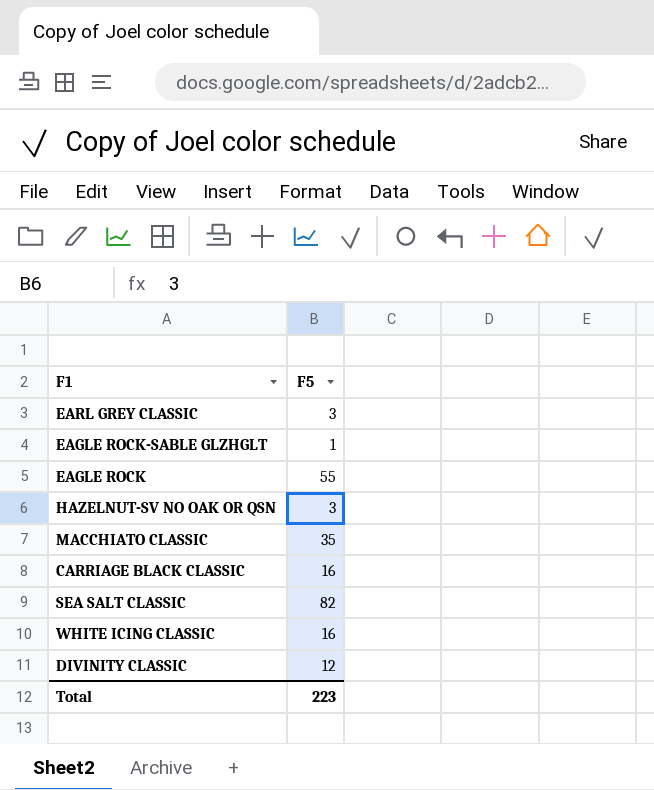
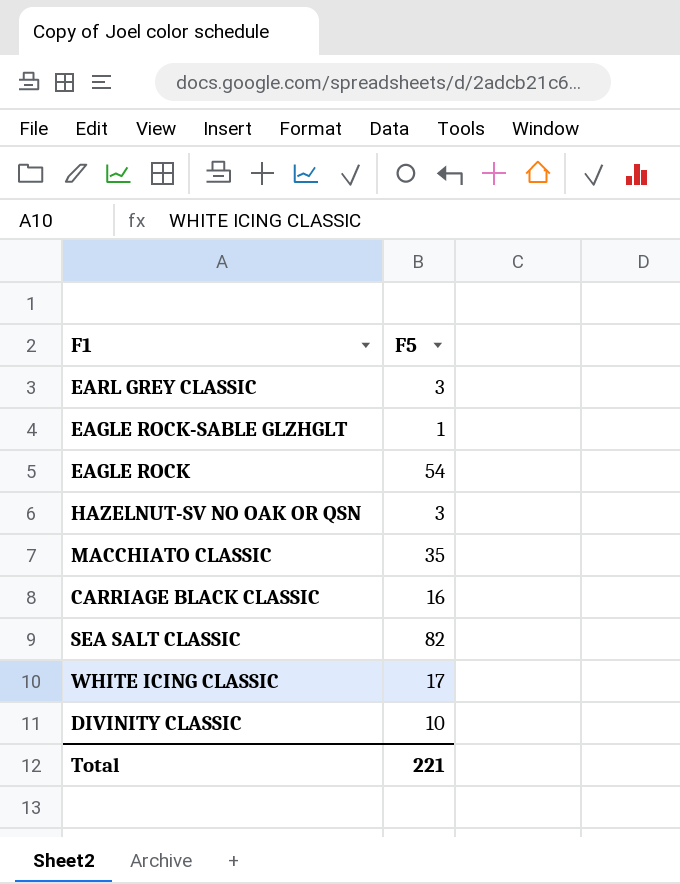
EAGLE ROCK | F5: 55 -> 54
WHITE ICING CLASSIC | F5: 16 -> 17
DIVINITY CLASSIC | F5: 12 -> 10
Total | F5: 223 -> 221

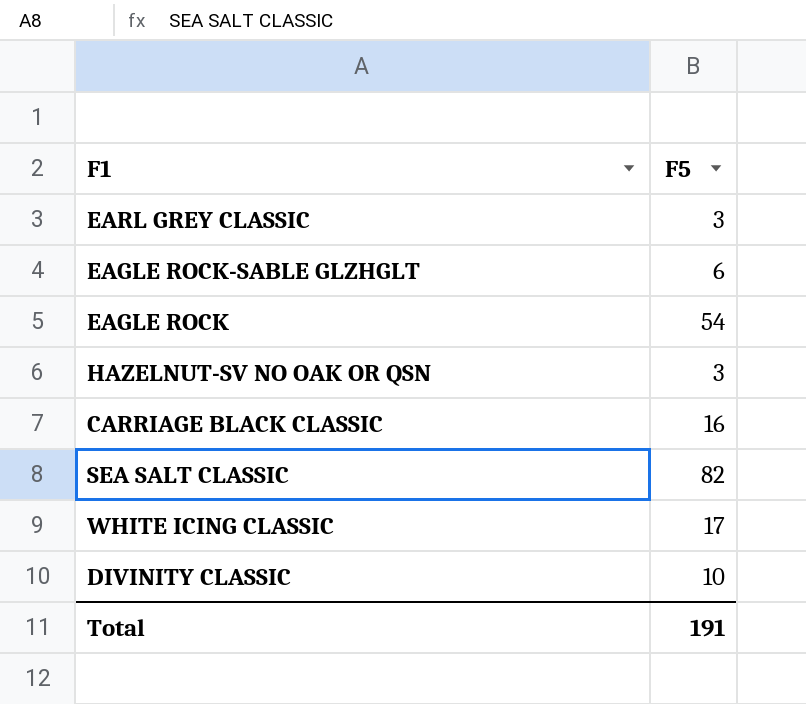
row MACCHIATO CLASSIC: 35 -> none
EAGLE ROCK-SABLE GLZHGLT | F5: 1 -> 6
Total | F5: 221 -> 191

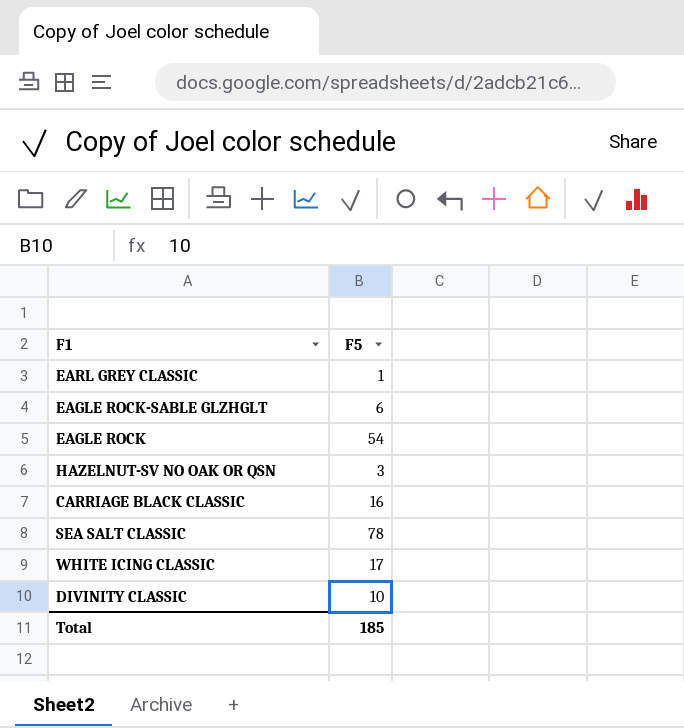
EARL GREY CLASSIC | F5: 3 -> 1
SEA SALT CLASSIC | F5: 82 -> 78
Total | F5: 191 -> 185

